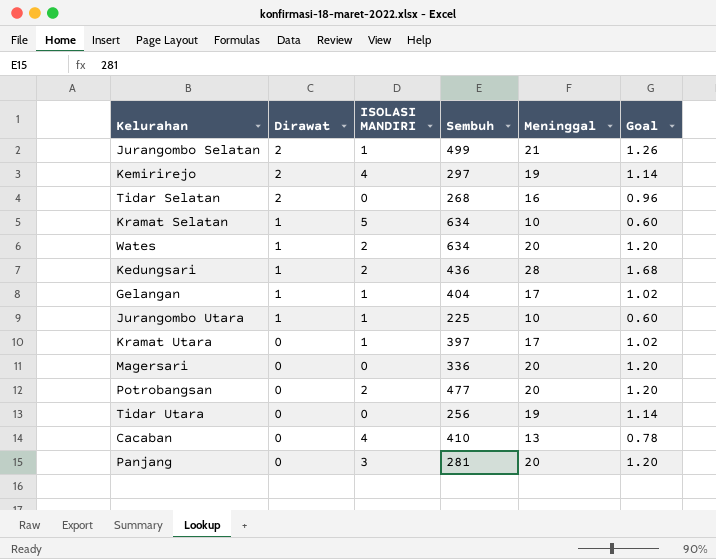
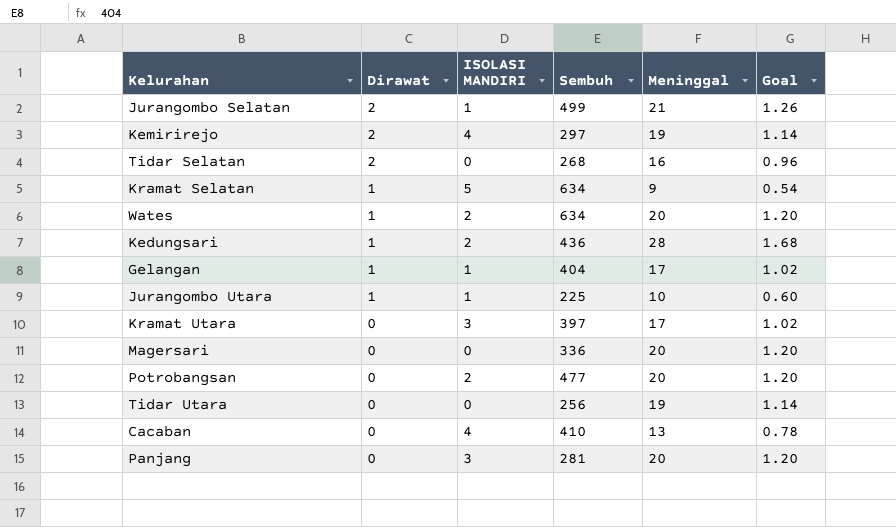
Kramat Selatan | Meninggal: 10 -> 9
Kramat Selatan | Goal: 0.60 -> 0.54
Kramat Utara | ISOLASI MANDIRI: 1 -> 3

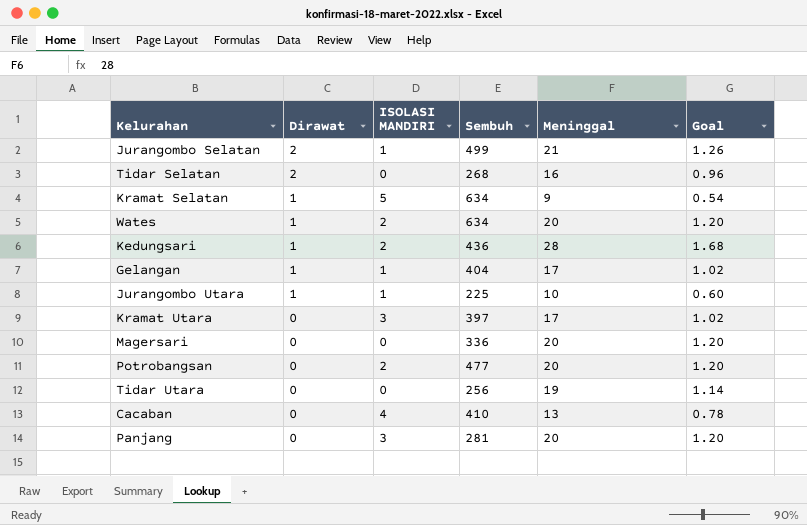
row Kemirirejo: 2 | 4 | 297 | 19 | 1.14 -> none

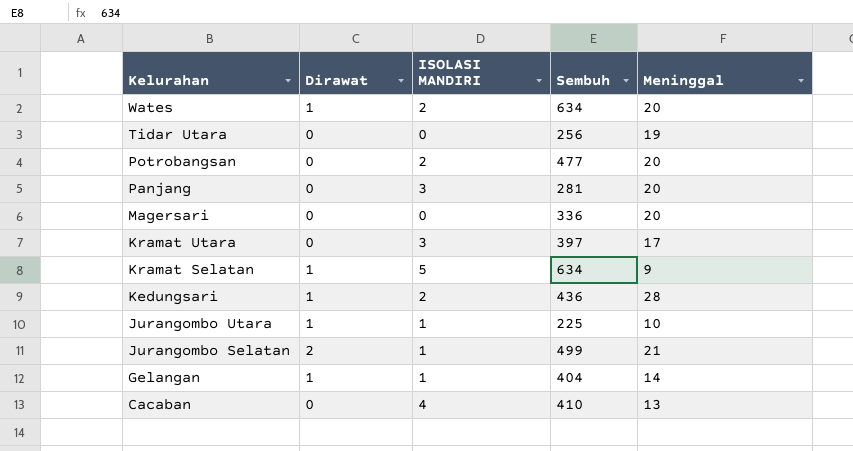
row order: Dirawat descending -> Kelurahan descending
column Goal | formula: [Meninggal] * 0.06 -> none
row Tidar Selatan: 2 | 0 | 268 | 16 | 0.96 -> none
Gelangan | Meninggal: 17 -> 14

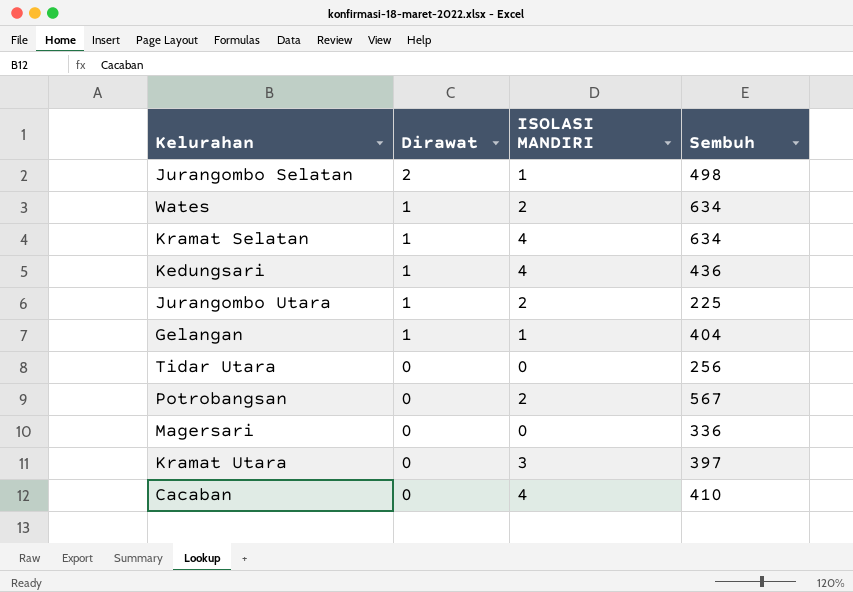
row order: Kelurahan descending -> Dirawat descending
column Meninggal | position: 5 -> none
row Panjang: 0 | 3 | 281 | 20 -> none
Jurangombo Selatan | Sembuh: 499 -> 498
Kramat Selatan | ISOLASI MANDIRI: 5 -> 4
Kedungsari | ISOLASI MANDIRI: 2 -> 4
Jurangombo Utara | ISOLASI MANDIRI: 1 -> 2
Potrobangsan | Sembuh: 477 -> 567

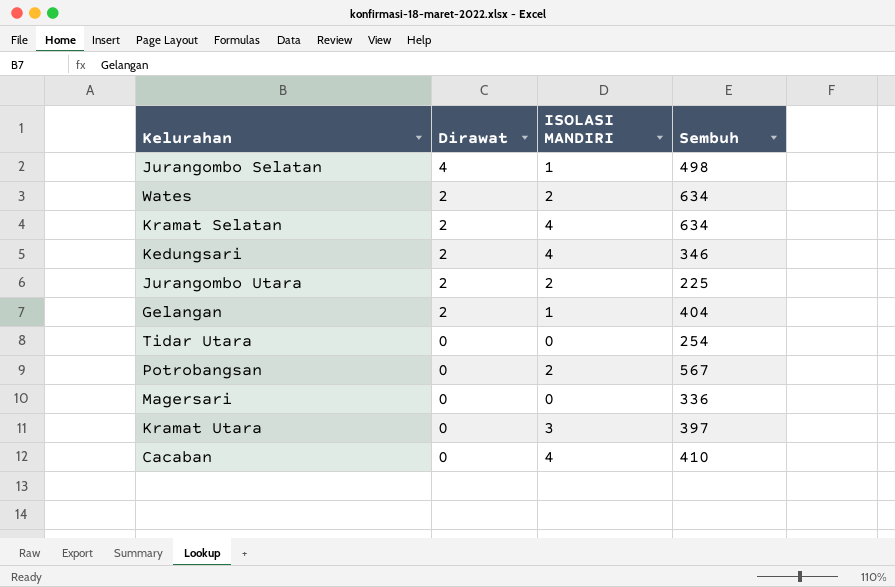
Jurangombo Selatan | Dirawat: 2 -> 4
Wates | Dirawat: 1 -> 2
Kramat Selatan | Dirawat: 1 -> 2
Kedungsari | Dirawat: 1 -> 2
Kedungsari | Sembuh: 436 -> 346
Jurangombo Utara | Dirawat: 1 -> 2
Gelangan | Dirawat: 1 -> 2
Tidar Utara | Sembuh: 256 -> 254

